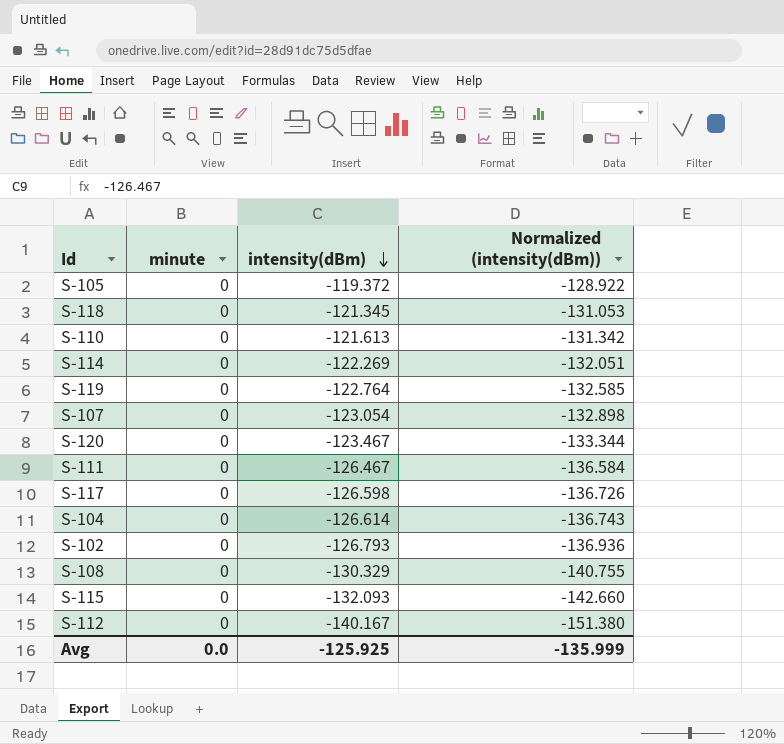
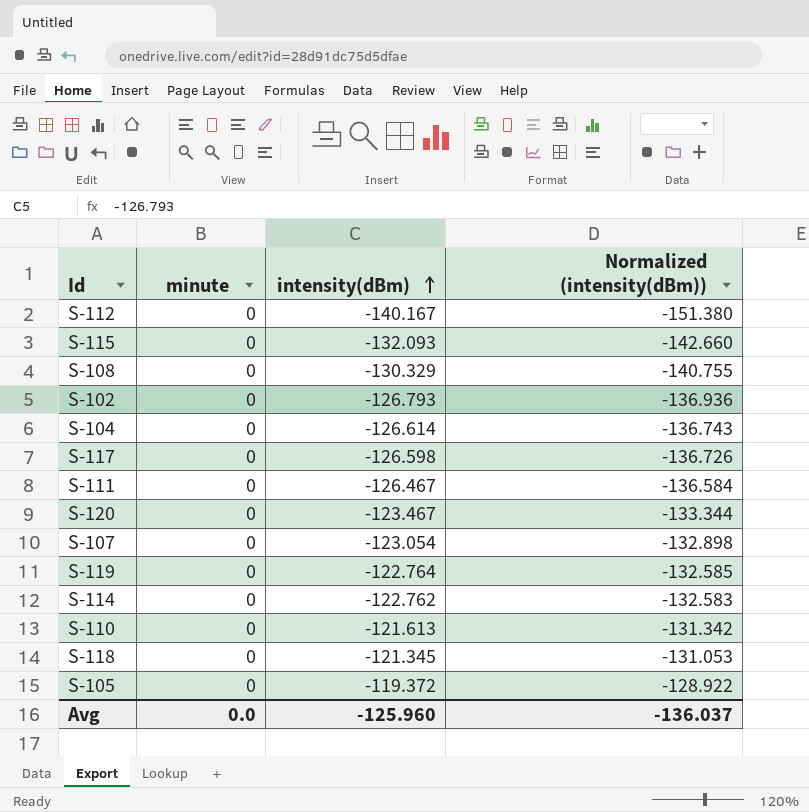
row order: intensity(dBm) descending -> intensity(dBm) ascending
S-114 | intensity(dBm): -122.269 -> -122.762
S-114 | Normalized (intensity(dBm)): -132.051 -> -132.583
Avg | intensity(dBm): -125.925 -> -125.960
Avg | Normalized (intensity(dBm)): -135.999 -> -136.037

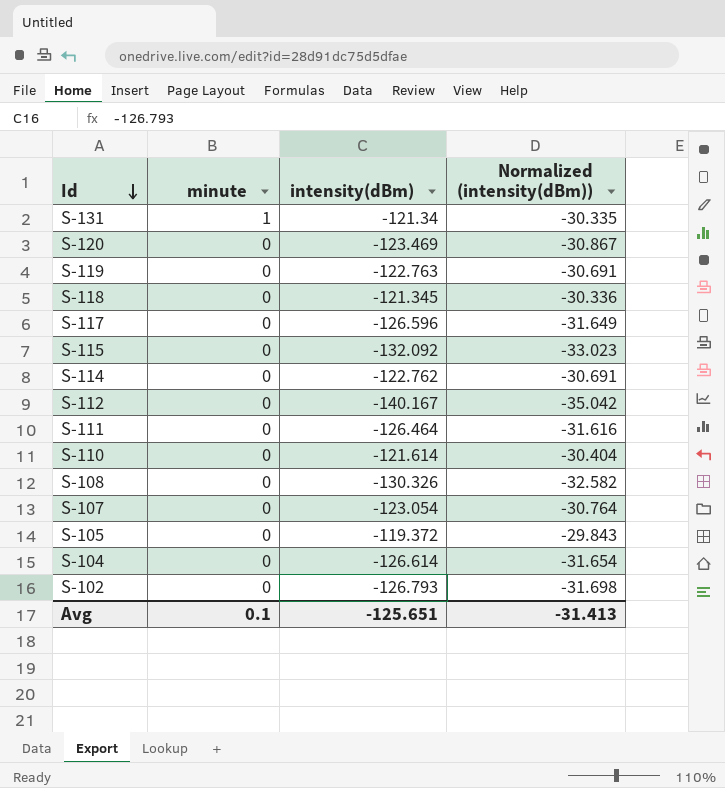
row order: intensity(dBm) ascending -> Id descending
column Normalized (intensity(dBm)) | formula: [intensity(dBm)] * 1.08 -> [intensity(dBm)] * 0.25
row S-131: none -> 1 | -121.34 | -30.335
S-120 | intensity(dBm): -123.467 -> -123.469
S-119 | intensity(dBm): -122.764 -> -122.763
S-117 | intensity(dBm): -126.598 -> -126.596
S-115 | intensity(dBm): -132.093 -> -132.092
S-111 | intensity(dBm): -126.467 -> -126.464
S-110 | intensity(dBm): -121.613 -> -121.614
S-108 | intensity(dBm): -130.329 -> -130.326
Avg | minute: 0.0 -> 0.1
Avg | intensity(dBm): -125.960 -> -125.651
Avg | Normalized (intensity(dBm)): -136.037 -> -31.413

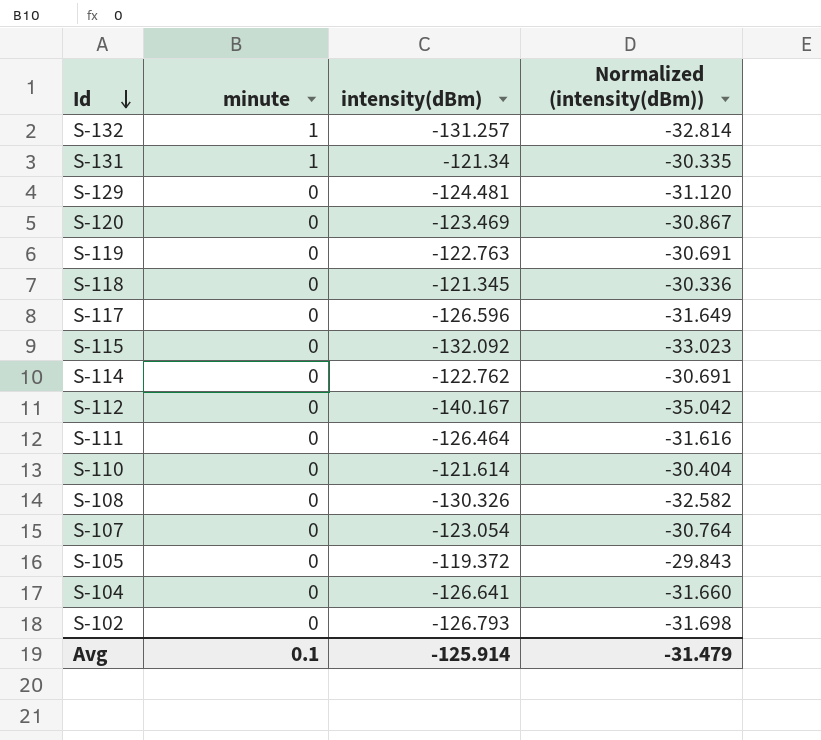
row S-132: none -> 1 | -131.257 | -32.814
row S-129: none -> 0 | -124.481 | -31.120
S-104 | intensity(dBm): -126.614 -> -126.641
S-104 | Normalized (intensity(dBm)): -31.654 -> -31.660
Avg | intensity(dBm): -125.651 -> -125.914
Avg | Normalized (intensity(dBm)): -31.413 -> -31.479

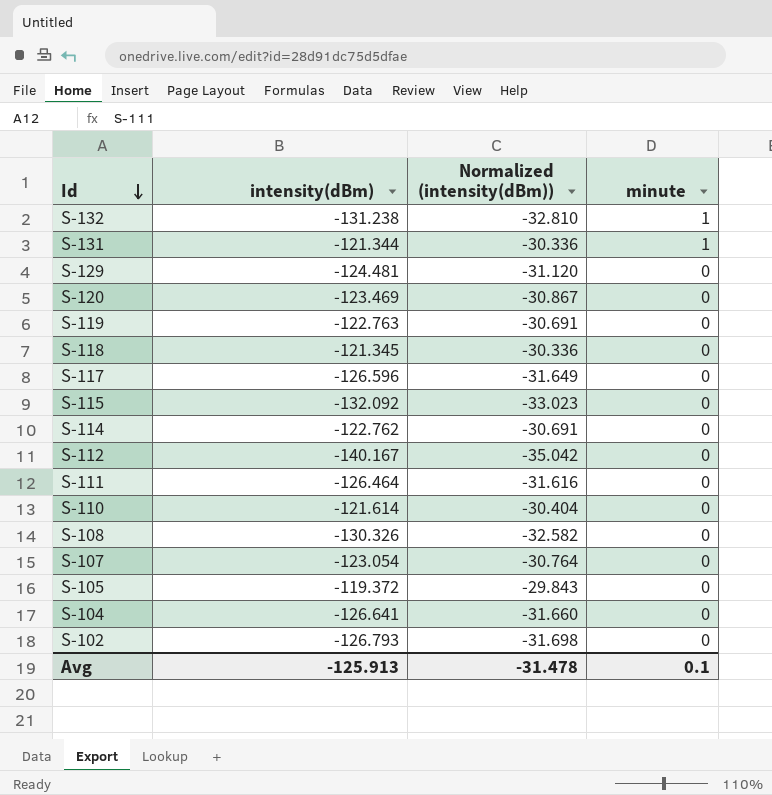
column minute | position: 2 -> 4
S-132 | intensity(dBm): -131.257 -> -131.238
S-132 | Normalized (intensity(dBm)): -32.814 -> -32.810
S-131 | intensity(dBm): -121.34 -> -121.344
S-131 | Normalized (intensity(dBm)): -30.335 -> -30.336
Avg | intensity(dBm): -125.914 -> -125.913
Avg | Normalized (intensity(dBm)): -31.479 -> -31.478

